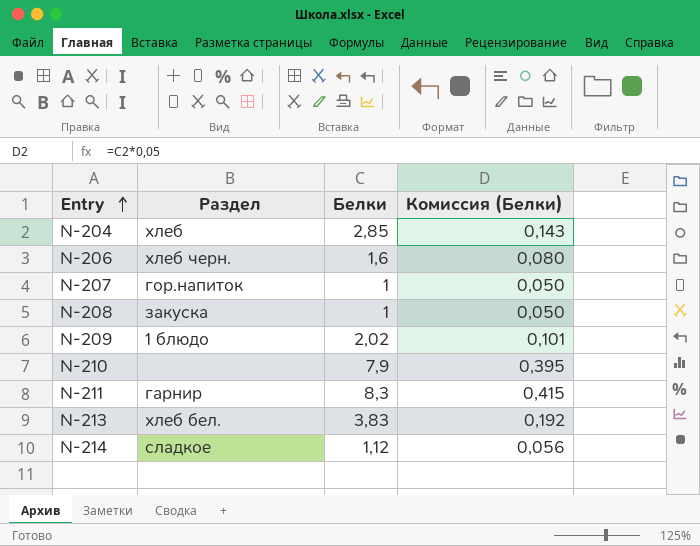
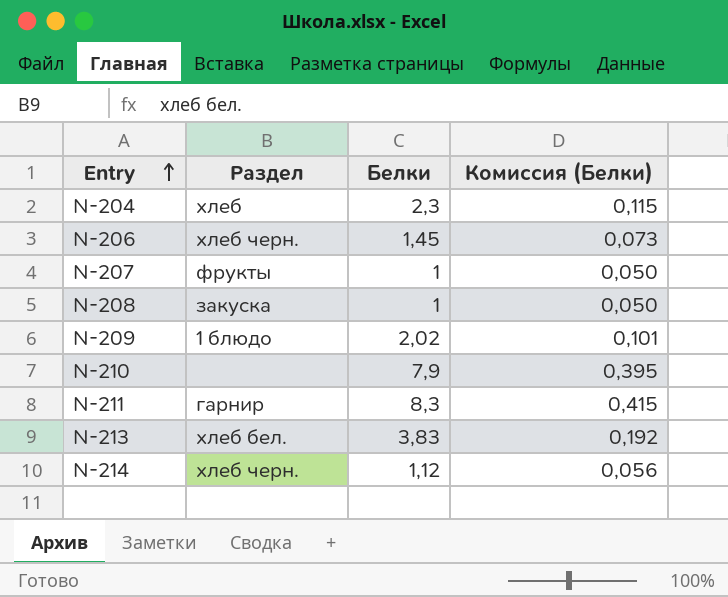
N-204 | Белки: 2,85 -> 2,3
N-204 | Комиссия (Белки): 0,143 -> 0,115
N-206 | Белки: 1,6 -> 1,45
N-206 | Комиссия (Белки): 0,080 -> 0,073
N-207 | Раздел: гор.напиток -> фрукты
N-214 | Раздел: сладкое -> хлеб черн.

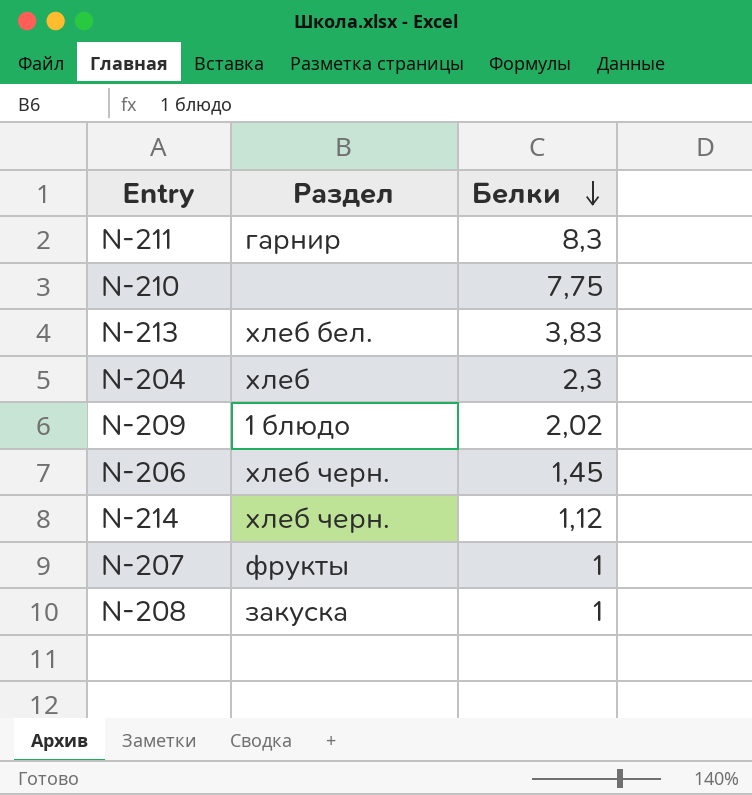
row order: Entry ascending -> Белки descending
column Комиссия (Белки) | formula: [Белки] * 0,05 -> none
N-210 | Белки: 7,9 -> 7,75

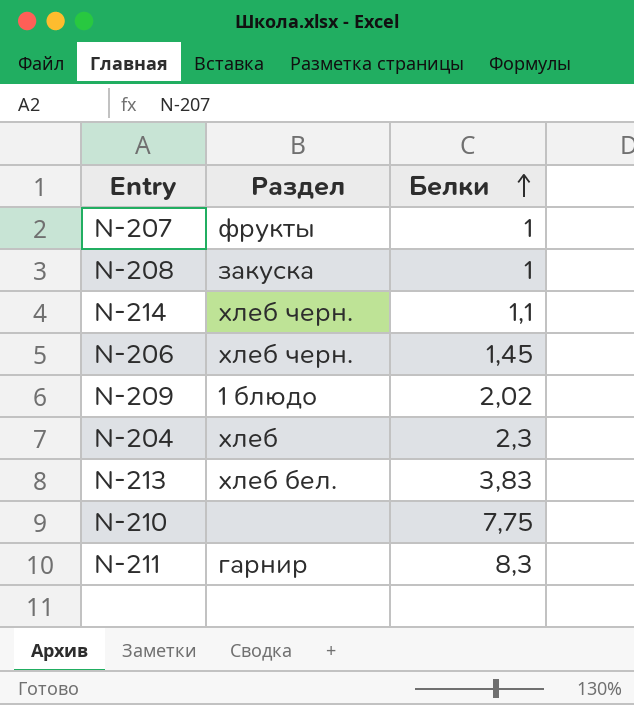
row order: Белки descending -> Белки ascending
N-214 | Белки: 1,12 -> 1,1

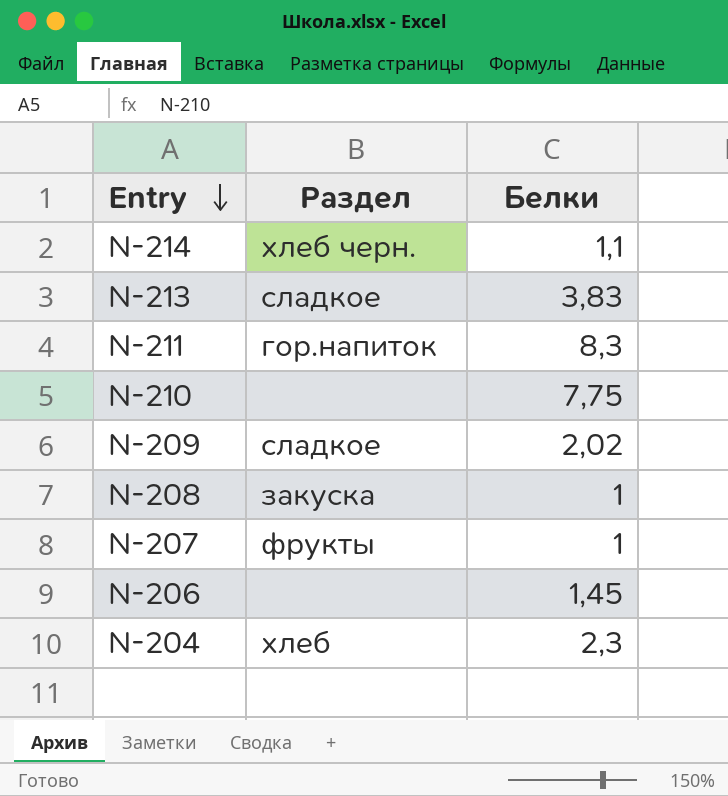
row order: Белки ascending -> Entry descending
N-213 | Раздел: хлеб бел. -> сладкое
N-211 | Раздел: гарнир -> гор.напиток
N-209 | Раздел: 1 блюдо -> сладкое
N-206 | Раздел: хлеб черн. -> none

